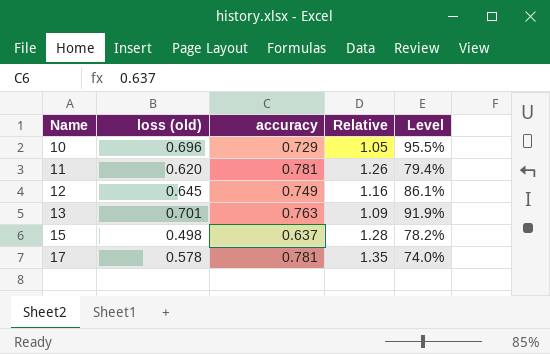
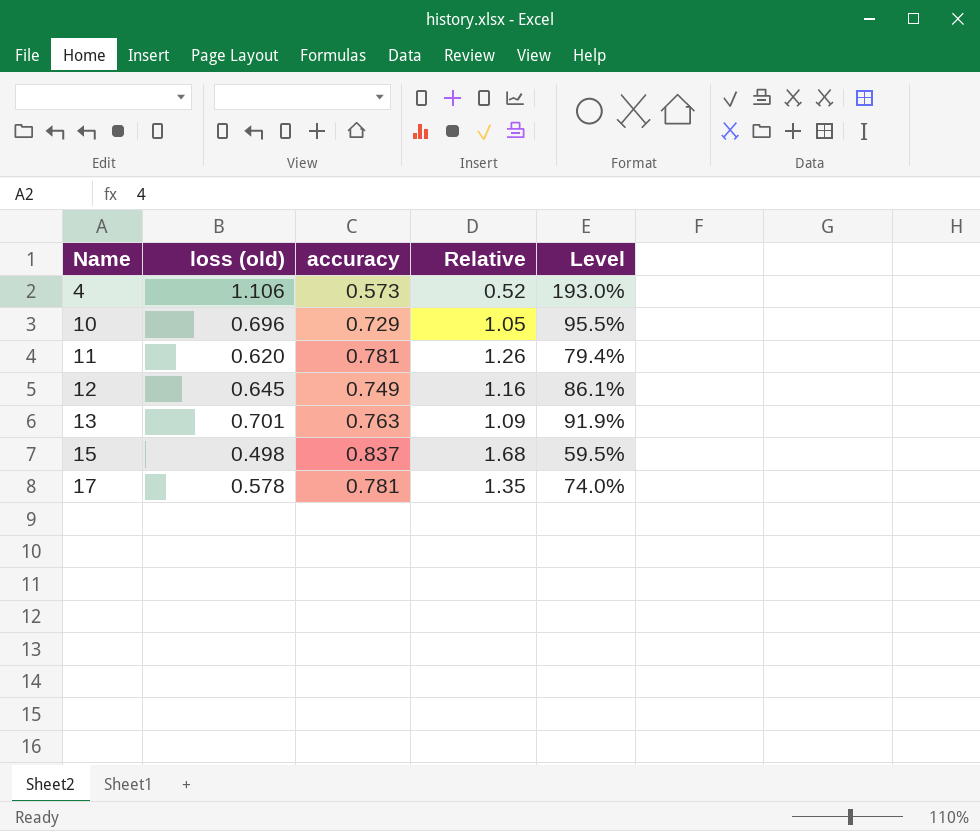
row 4: none -> 1.106 | 0.573 | 0.52 | 193.0%
15 | accuracy: 0.637 -> 0.837
15 | Relative: 1.28 -> 1.68
15 | Level: 78.2% -> 59.5%

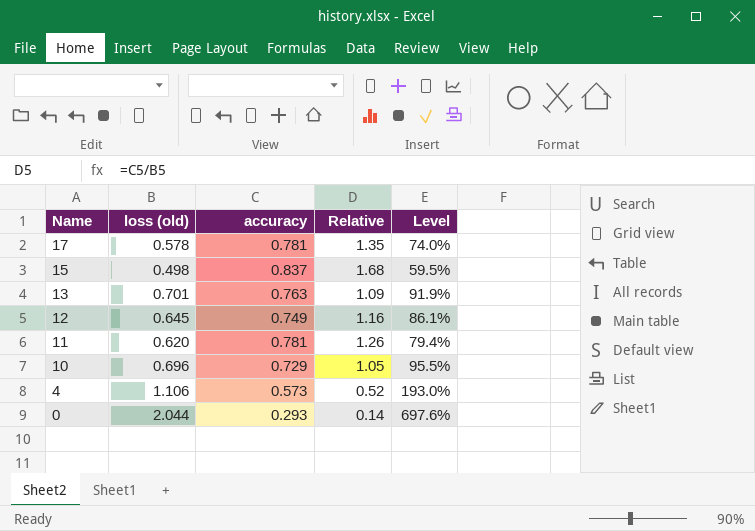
row order: Name ascending -> Name descending
row 0: none -> 2.044 | 0.293 | 0.14 | 697.6%

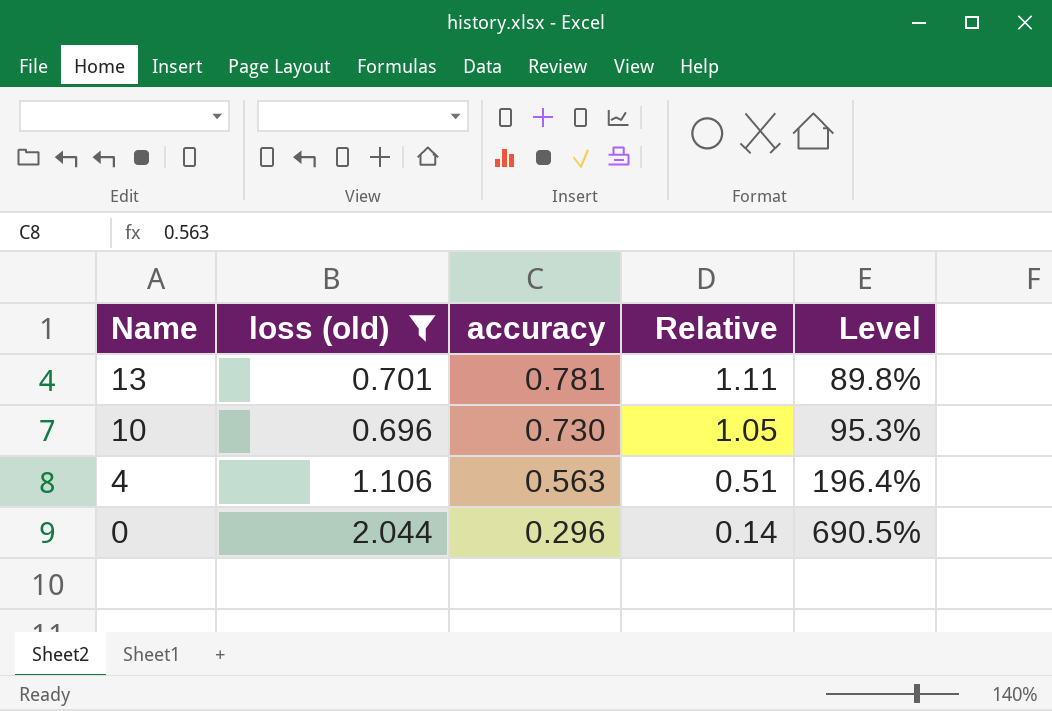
filter: none -> loss (old) >= 0.696
13 | accuracy: 0.763 -> 0.781
13 | Relative: 1.09 -> 1.11
13 | Level: 91.9% -> 89.8%
10 | accuracy: 0.729 -> 0.730
10 | Level: 95.5% -> 95.3%
4 | accuracy: 0.573 -> 0.563
4 | Relative: 0.52 -> 0.51
4 | Level: 193.0% -> 196.4%
0 | accuracy: 0.293 -> 0.296
0 | Level: 697.6% -> 690.5%

